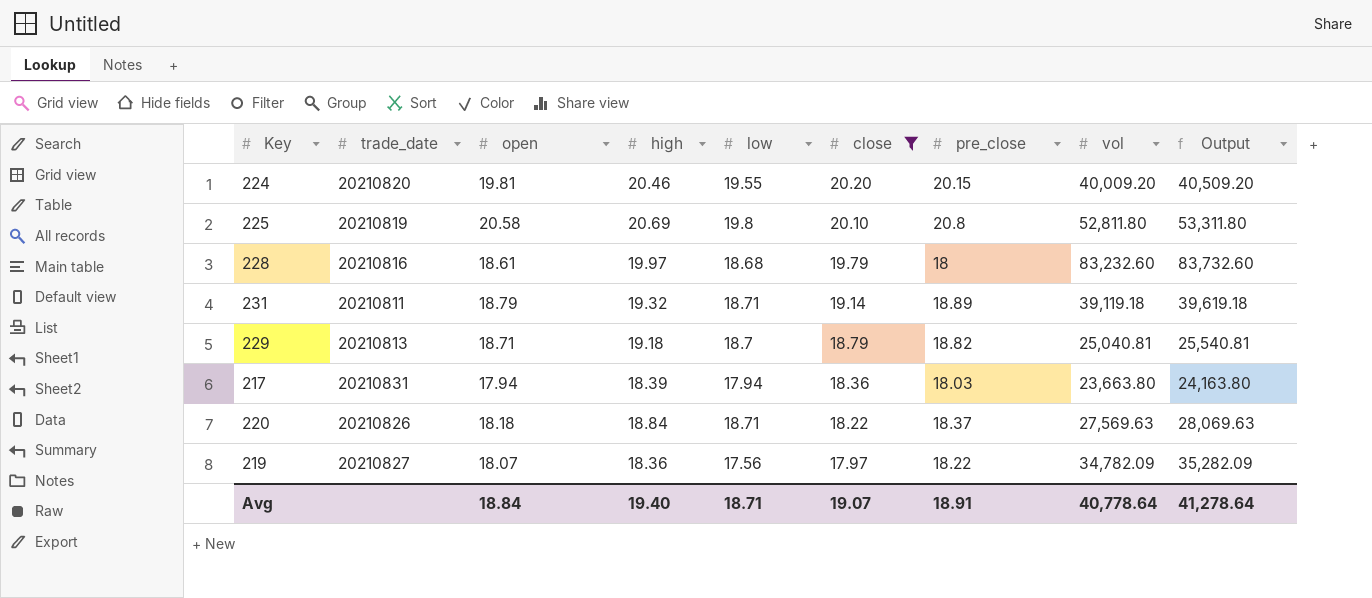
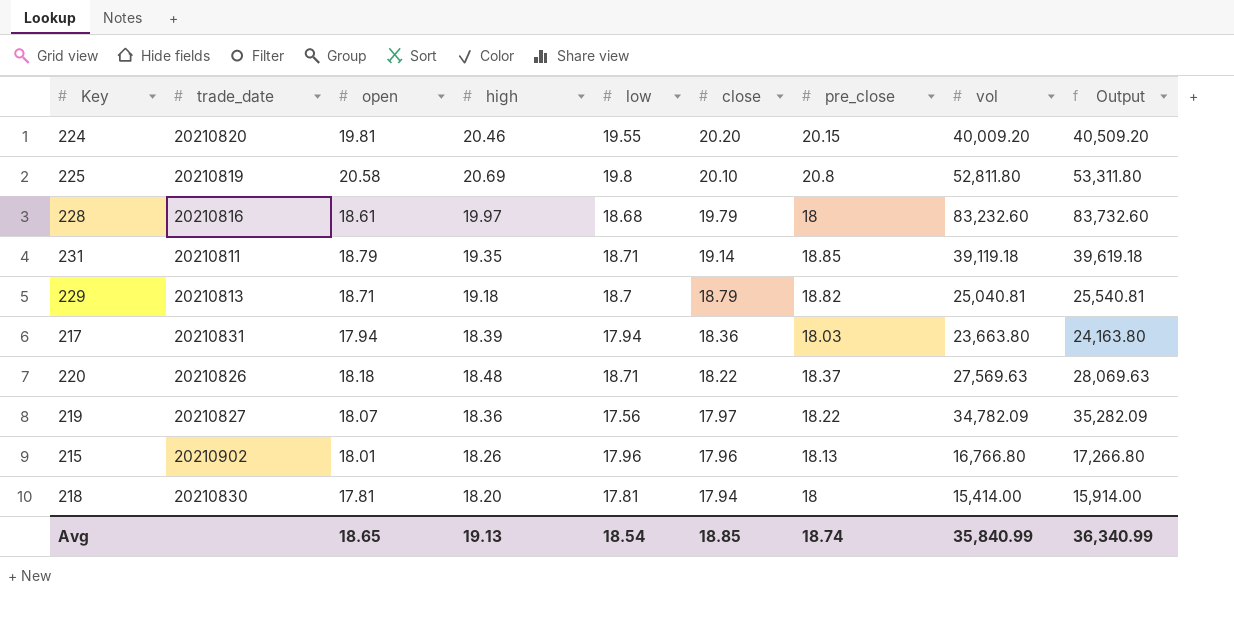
filter: close >= 17.97 -> none
231 | high: 19.32 -> 19.35
231 | pre_close: 18.89 -> 18.85
220 | high: 18.84 -> 18.48
Avg | open: 18.84 -> 18.65
Avg | high: 19.40 -> 19.13
Avg | low: 18.71 -> 18.54
Avg | close: 19.07 -> 18.85
Avg | pre_close: 18.91 -> 18.74
Avg | vol: 40,778.64 -> 35,840.99
Avg | Output: 41,278.64 -> 36,340.99

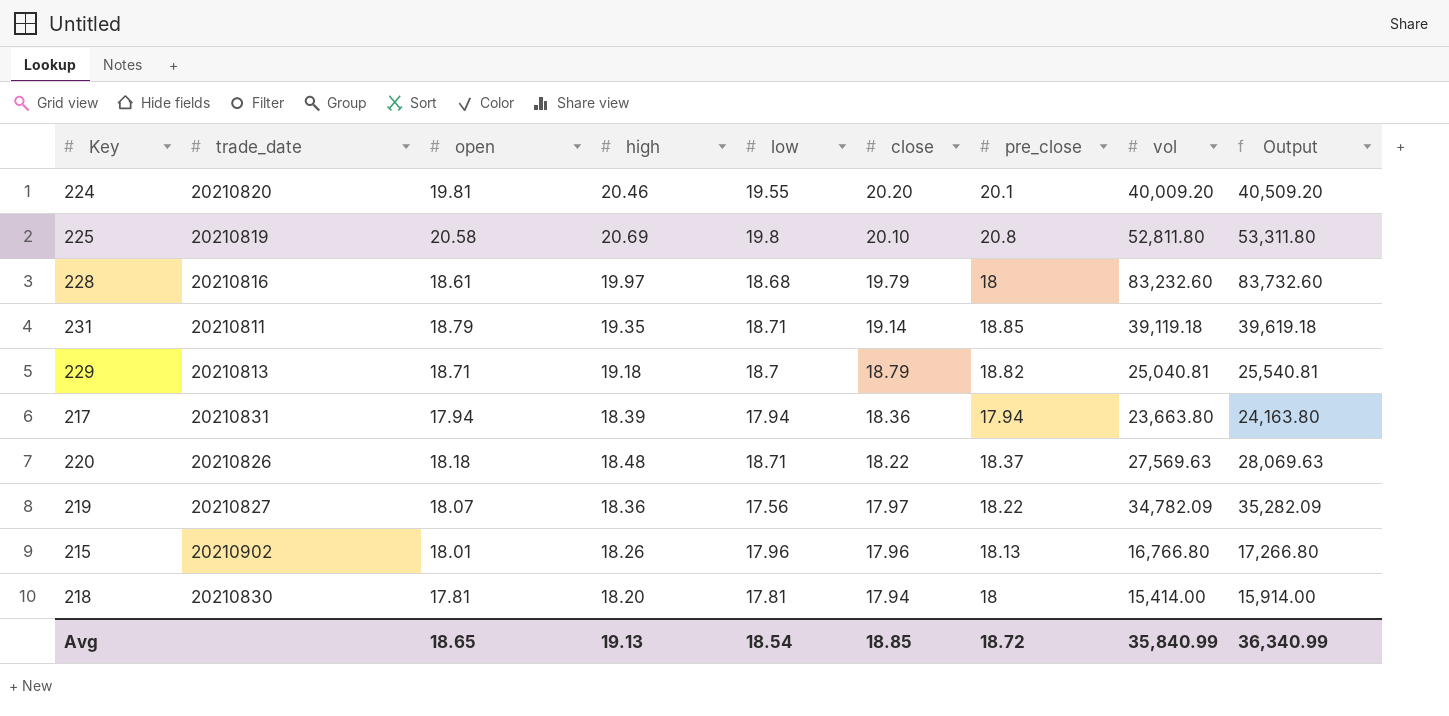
224 | pre_close: 20.15 -> 20.1
217 | pre_close: 18.03 -> 17.94
Avg | pre_close: 18.74 -> 18.72

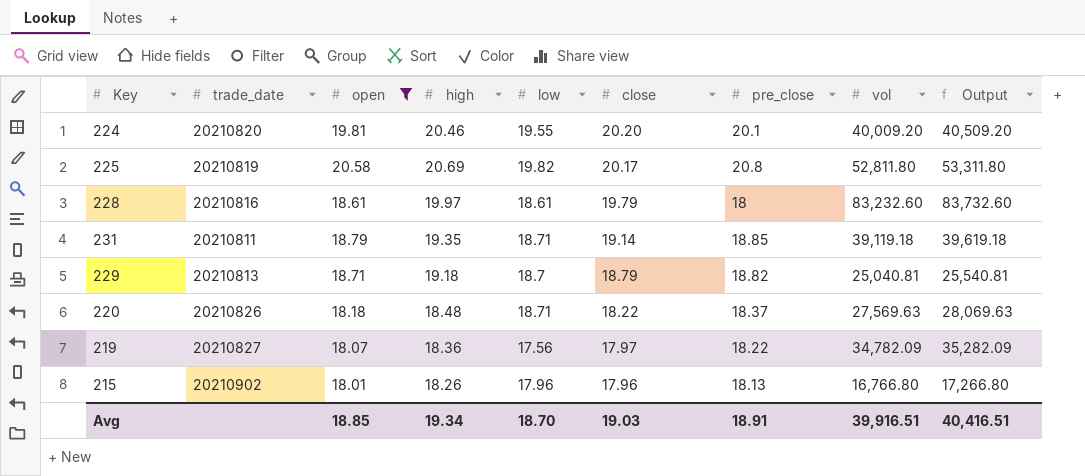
filter: none -> open >= 18.01
225 | low: 19.8 -> 19.82
225 | close: 20.10 -> 20.17
228 | low: 18.68 -> 18.61
Avg | open: 18.65 -> 18.85
Avg | high: 19.13 -> 19.34
Avg | low: 18.54 -> 18.70
Avg | close: 18.85 -> 19.03
Avg | pre_close: 18.72 -> 18.91
Avg | vol: 35,840.99 -> 39,916.51
Avg | Output: 36,340.99 -> 40,416.51

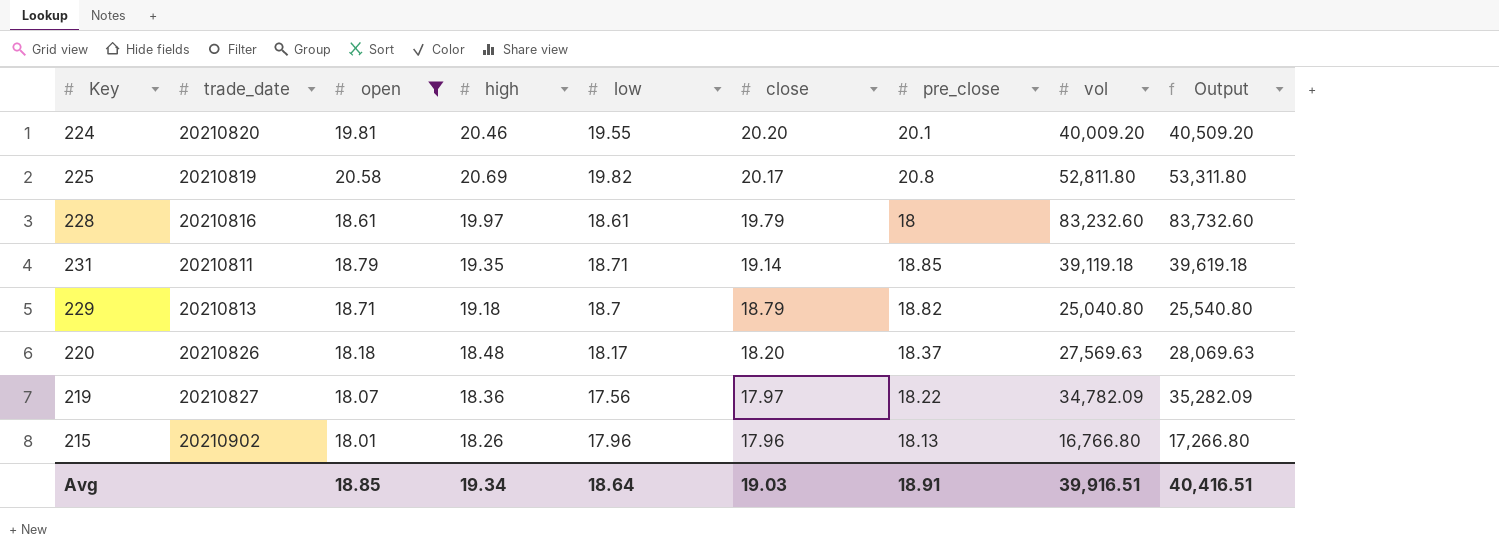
229 | vol: 25,040.81 -> 25,040.80
229 | Output: 25,540.81 -> 25,540.80
220 | low: 18.71 -> 18.17
220 | close: 18.22 -> 18.20
Avg | low: 18.70 -> 18.64

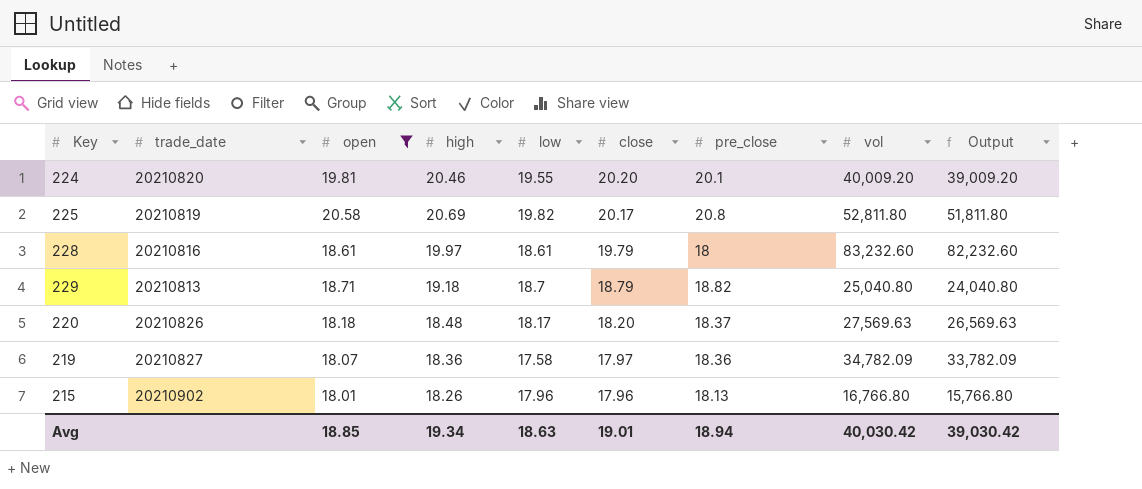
column Output | formula: [vol] + 500 -> [vol] - 1000
row 231: 20210811 | 18.79 | 19.35 | 18.71 | 19.14 | 18.85 | 39,119.18 | 39,619.18 -> none
219 | low: 17.56 -> 17.58
219 | pre_close: 18.22 -> 18.36
Avg | low: 18.64 -> 18.63
Avg | close: 19.03 -> 19.01
Avg | pre_close: 18.91 -> 18.94
Avg | vol: 39,916.51 -> 40,030.42
Avg | Output: 40,416.51 -> 39,030.42

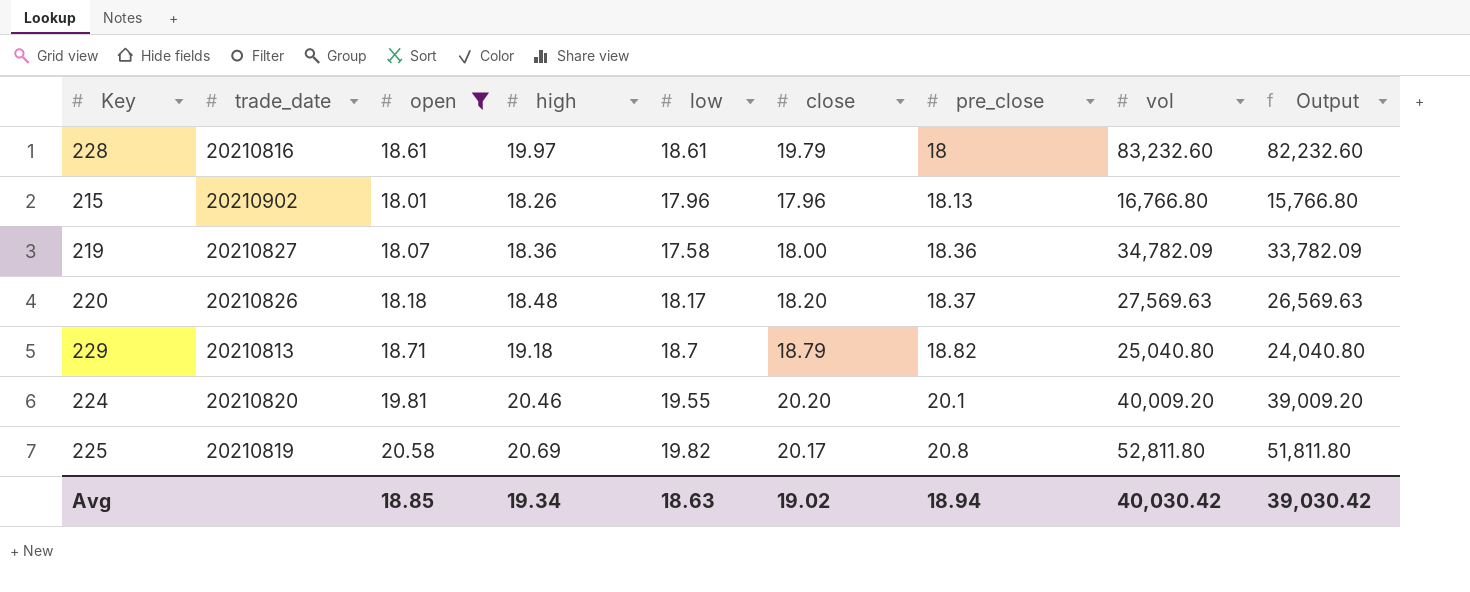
row order: close descending -> pre_close ascending
219 | close: 17.97 -> 18.00
Avg | close: 19.01 -> 19.02

